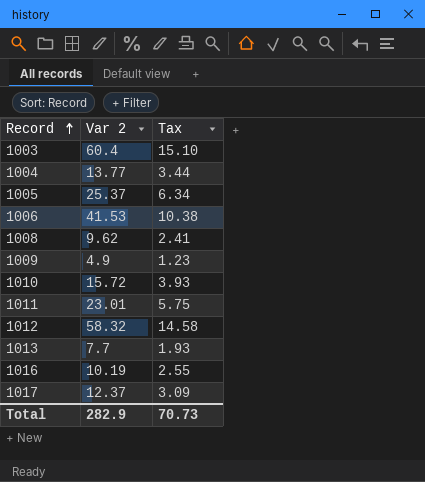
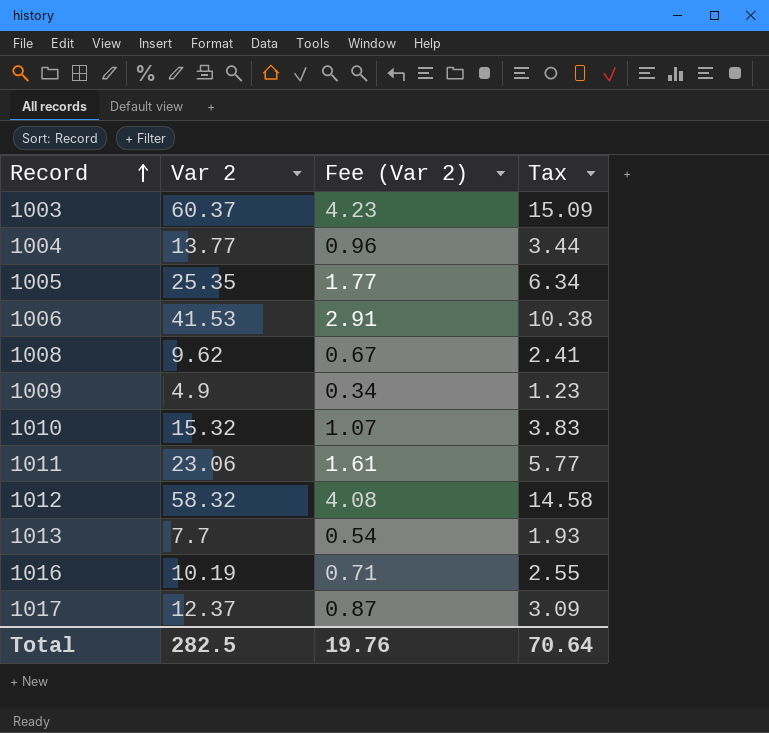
column Fee (Var 2) | formula: none -> [Var 2] * 0.07
1003 | Var 2: 60.4 -> 60.37
1003 | Tax: 15.10 -> 15.09
1005 | Var 2: 25.37 -> 25.35
1010 | Var 2: 15.72 -> 15.32
1010 | Tax: 3.93 -> 3.83
1011 | Var 2: 23.01 -> 23.06
1011 | Tax: 5.75 -> 5.77
Total | Var 2: 282.9 -> 282.5
Total | Tax: 70.73 -> 70.64

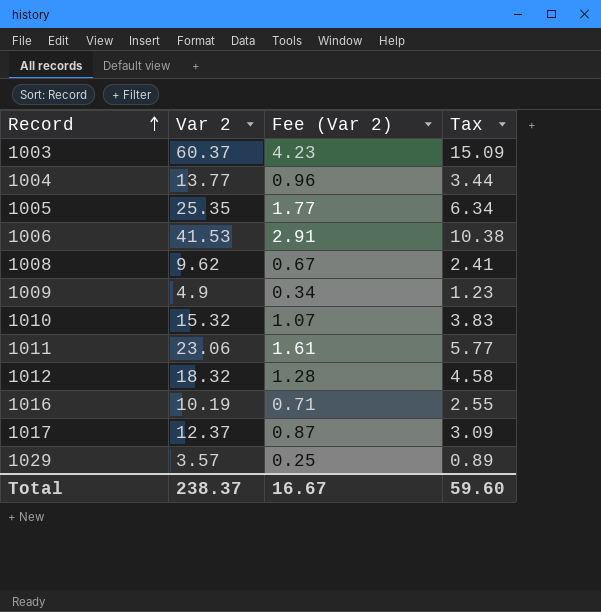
row 1013: 7.7 | 0.54 | 1.93 -> none
1012 | Var 2: 58.32 -> 18.32
1012 | Fee (Var 2): 4.08 -> 1.28
1012 | Tax: 14.58 -> 4.58
row 1029: none -> 3.57 | 0.25 | 0.89
Total | Var 2: 282.5 -> 238.37
Total | Fee (Var 2): 19.76 -> 16.67
Total | Tax: 70.64 -> 59.60

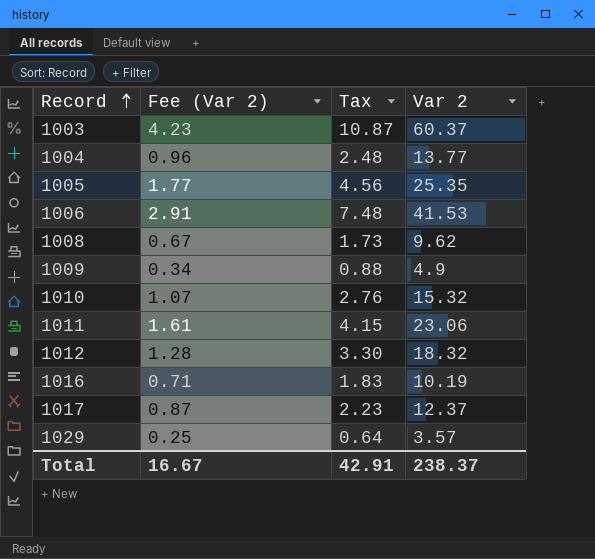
column Tax | formula: [Var 2] * 0.25 -> [Var 2] * 0.18
column Var 2 | position: 2 -> 4
Total | Tax: 59.60 -> 42.91

